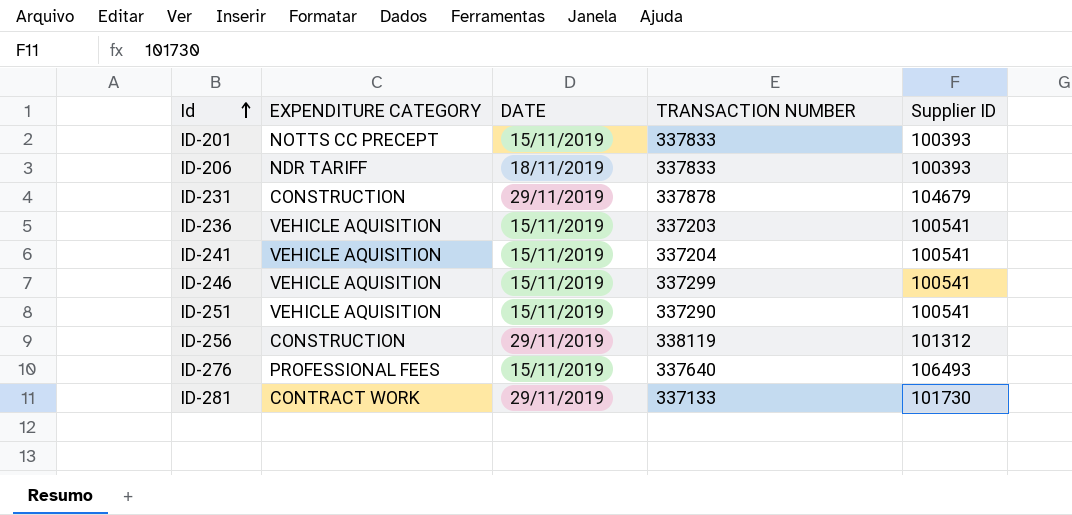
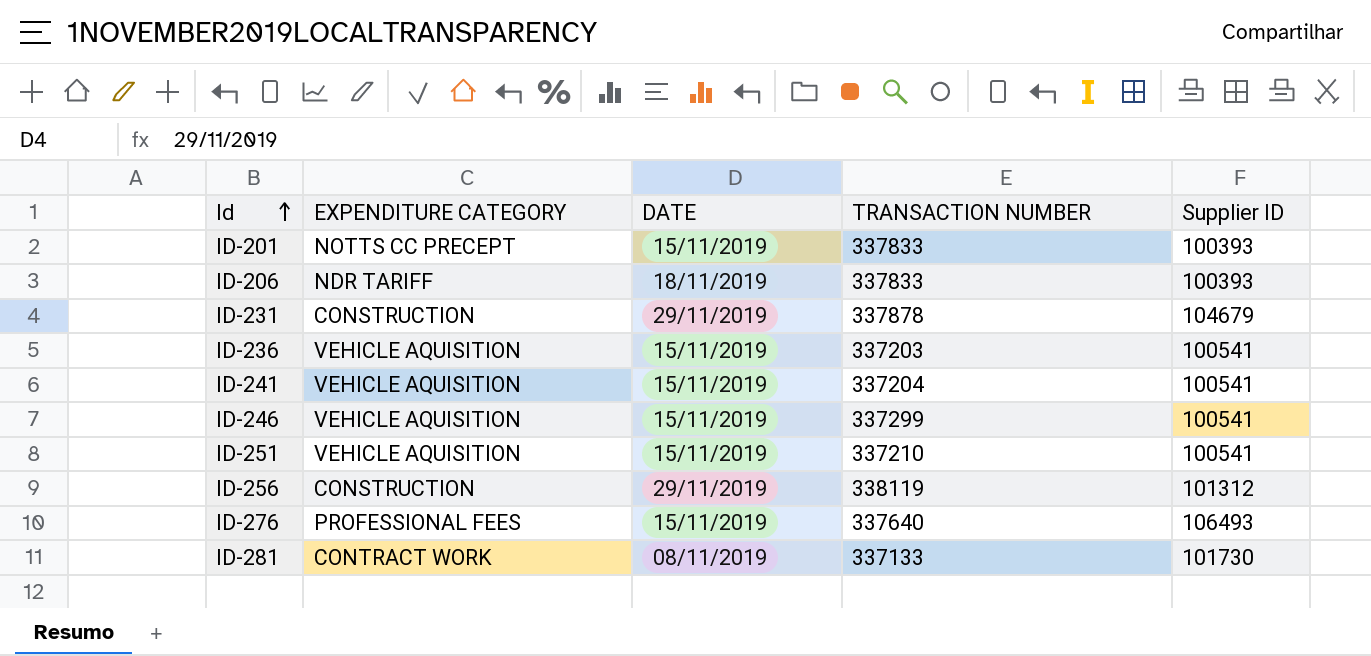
ID-251 | TRANSACTION NUMBER: 337290 -> 337210
ID-281 | DATE: 29/11/2019 -> 08/11/2019

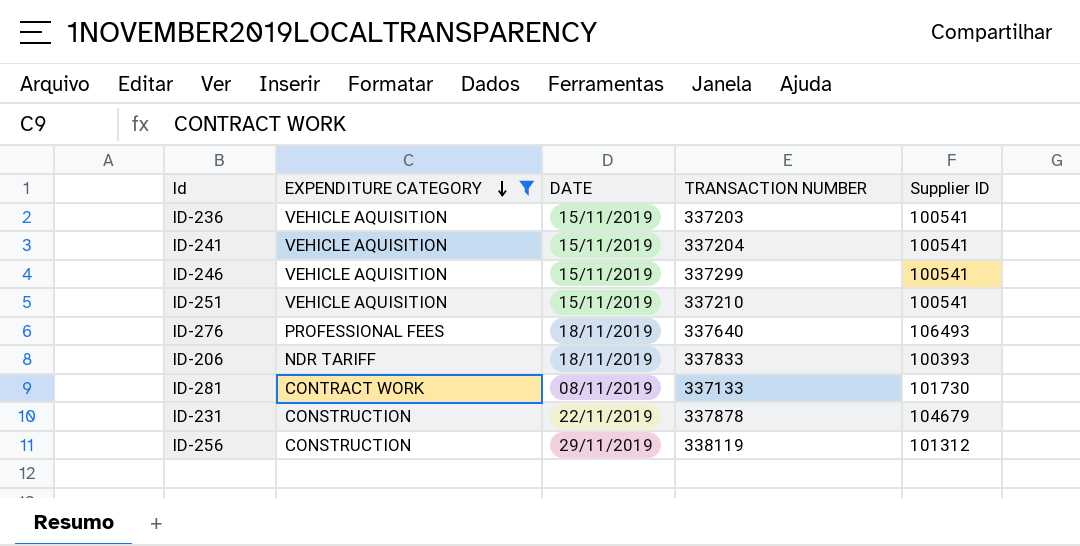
filter: none -> EXPENDITURE CATEGORY != NOTTS CC PRECEPT
row order: Id ascending -> EXPENDITURE CATEGORY descending
ID-276 | DATE: 15/11/2019 -> 18/11/2019
ID-231 | DATE: 29/11/2019 -> 22/11/2019

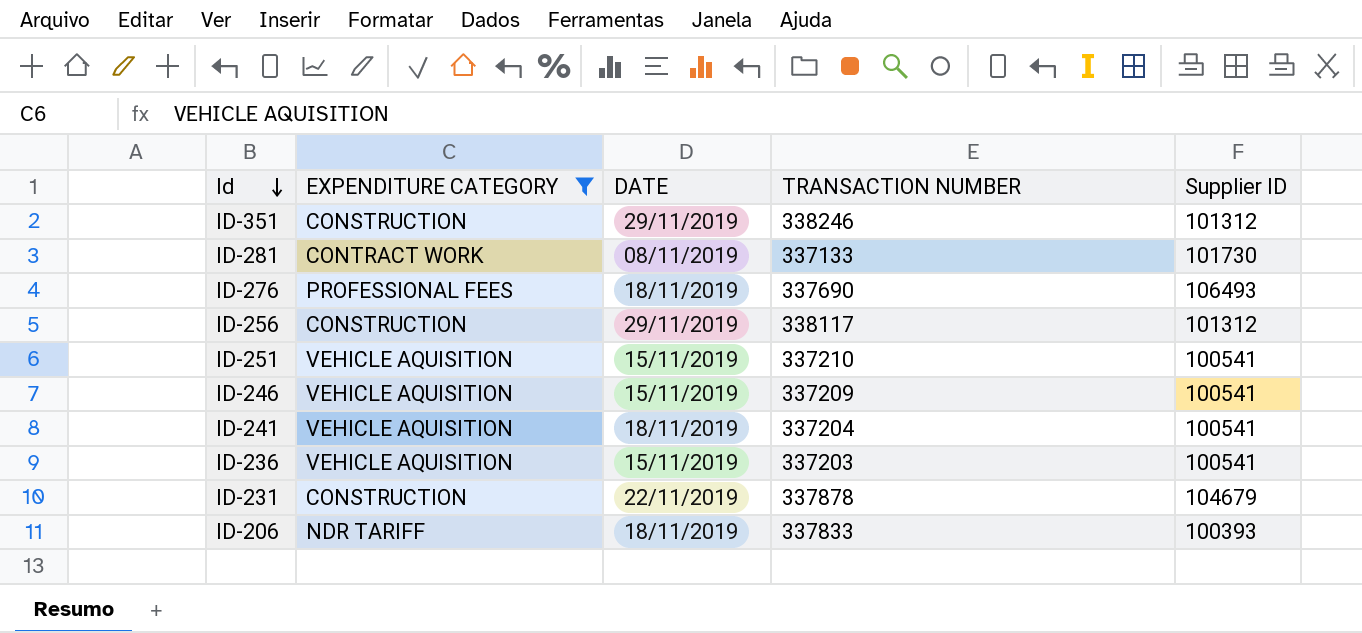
row order: EXPENDITURE CATEGORY descending -> Id descending
row ID-351: none -> CONSTRUCTION | 29/11/2019 | 338246 | 101312
ID-276 | TRANSACTION NUMBER: 337640 -> 337690
ID-256 | TRANSACTION NUMBER: 338119 -> 338117
ID-246 | TRANSACTION NUMBER: 337299 -> 337209
ID-241 | DATE: 15/11/2019 -> 18/11/2019

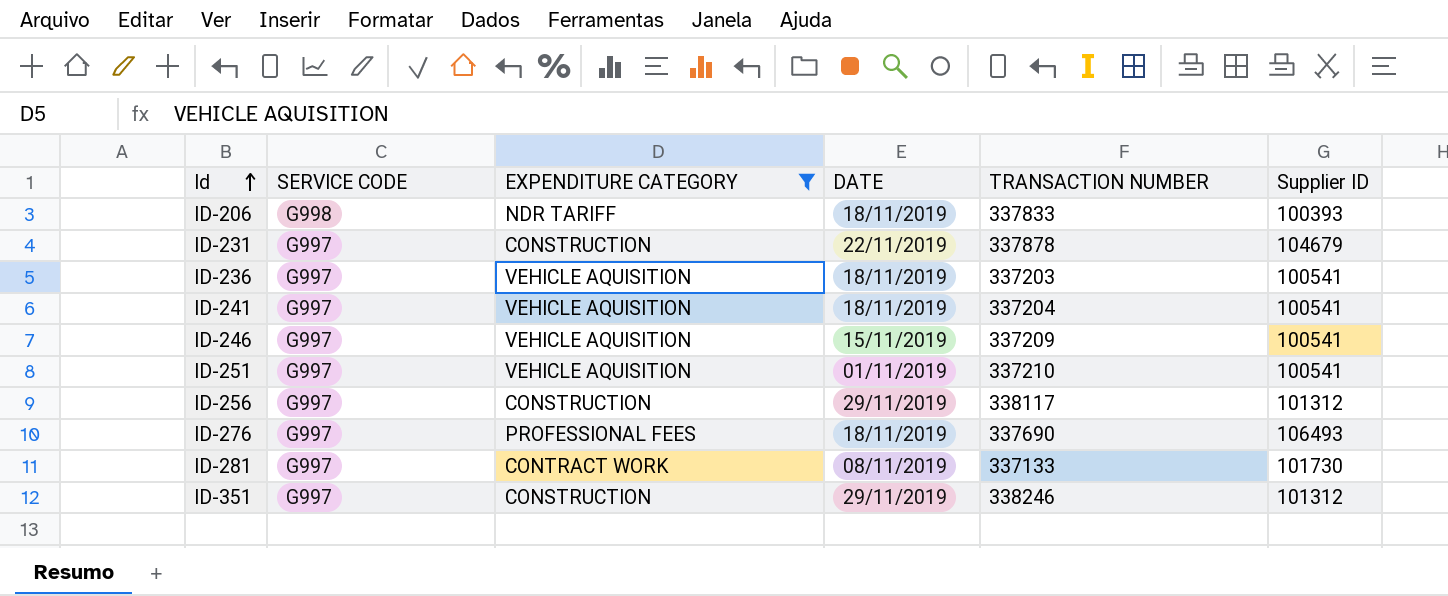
row order: Id descending -> Id ascending
column SERVICE CODE | position: none -> 2
ID-236 | DATE: 15/11/2019 -> 18/11/2019
ID-251 | DATE: 15/11/2019 -> 01/11/2019

